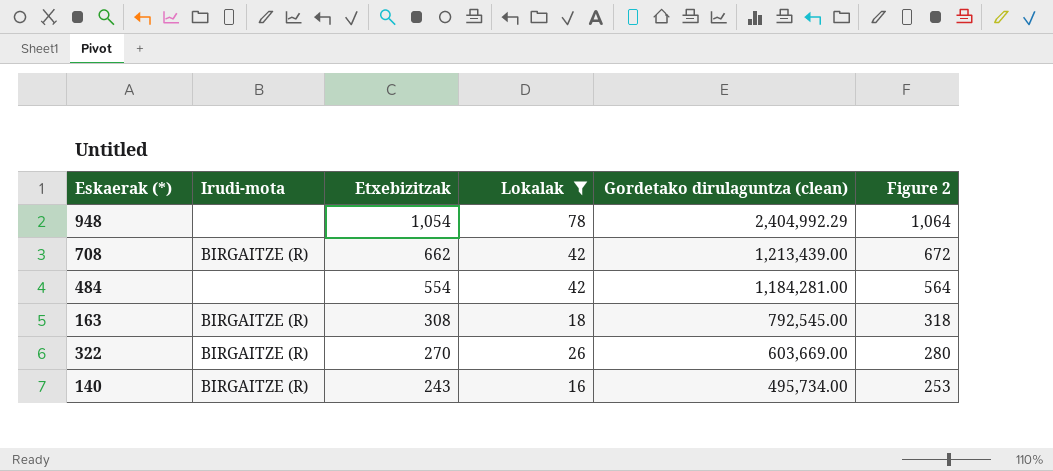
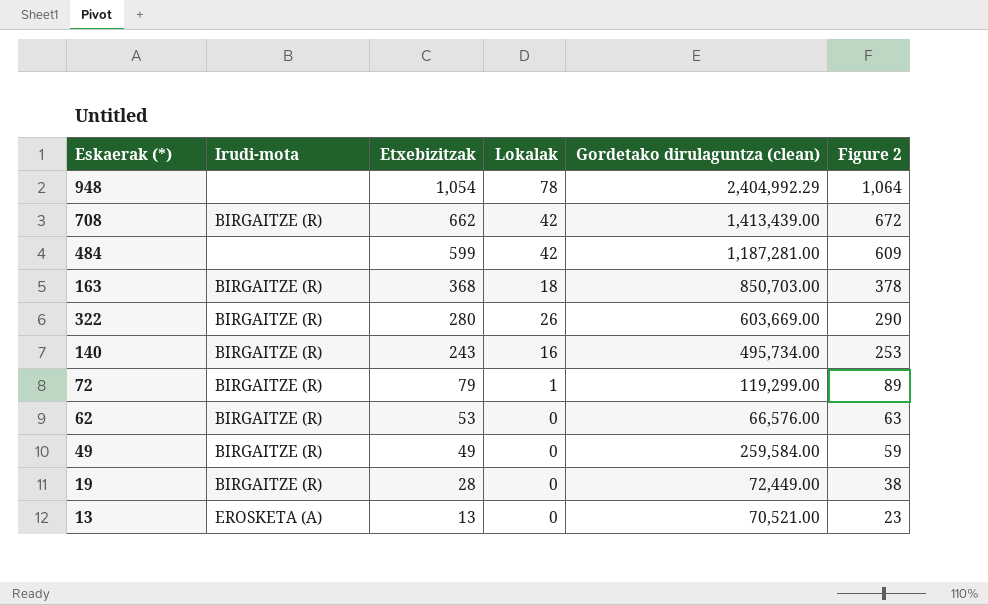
filter: Lokalak >= 16 -> none
708 | Gordetako dirulaguntza (clean): 1,213,439.00 -> 1,413,439.00
484 | Etxebizitzak: 554 -> 599
484 | Gordetako dirulaguntza (clean): 1,184,281.00 -> 1,187,281.00
484 | Figure 2: 564 -> 609
163 | Etxebizitzak: 308 -> 368
163 | Gordetako dirulaguntza (clean): 792,545.00 -> 850,703.00
163 | Figure 2: 318 -> 378
322 | Etxebizitzak: 270 -> 280
322 | Figure 2: 280 -> 290

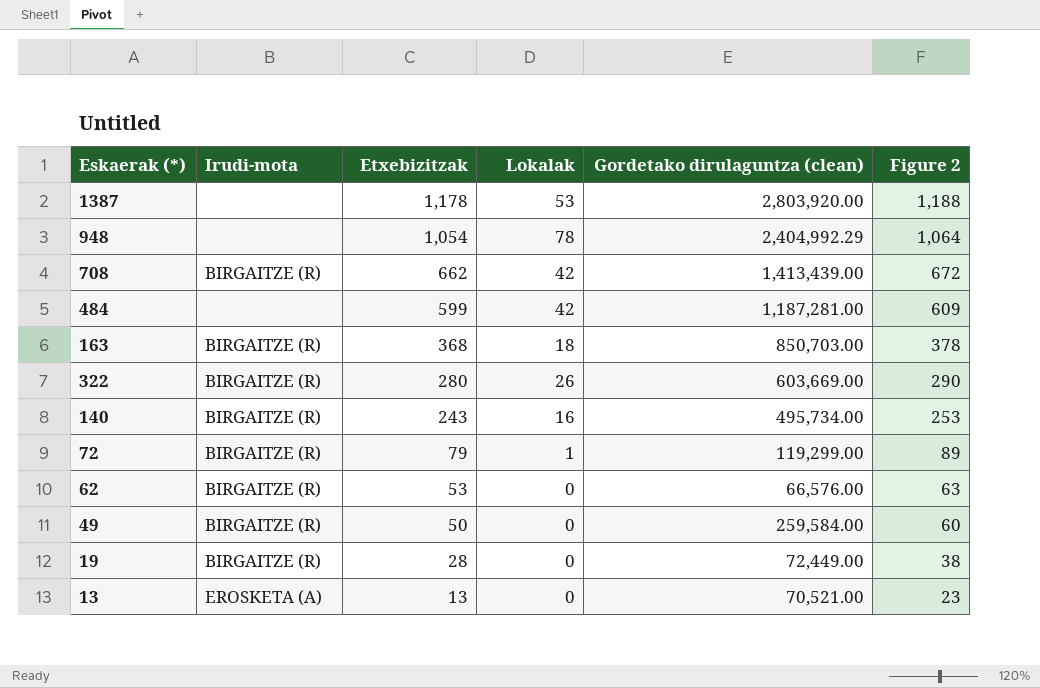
row 1387: none -> none | 1,178 | 53 | 2,803,920.00 | 1,188
49 | Etxebizitzak: 49 -> 50
49 | Figure 2: 59 -> 60

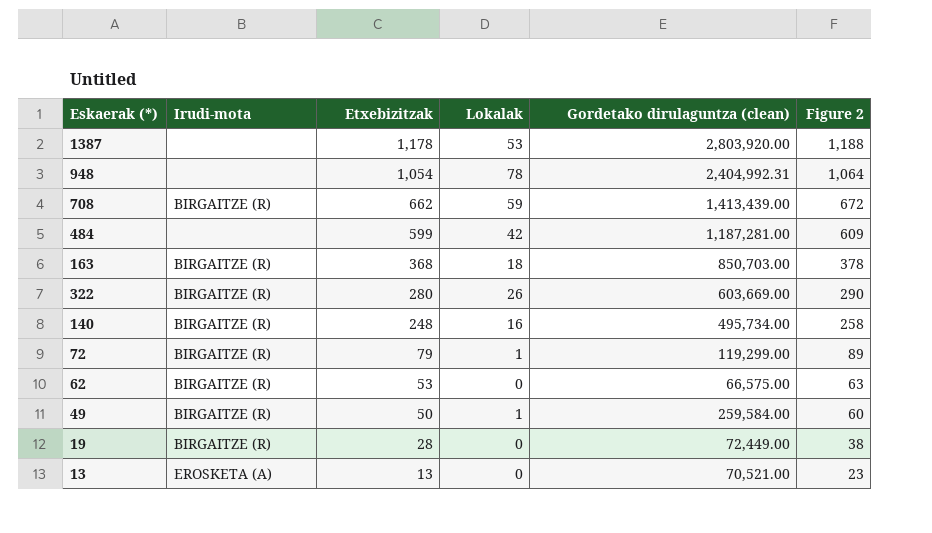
948 | Gordetako dirulaguntza (clean): 2,404,992.29 -> 2,404,992.31
708 | Lokalak: 42 -> 59
140 | Etxebizitzak: 243 -> 248
140 | Figure 2: 253 -> 258
62 | Gordetako dirulaguntza (clean): 66,576.00 -> 66,575.00
49 | Lokalak: 0 -> 1

